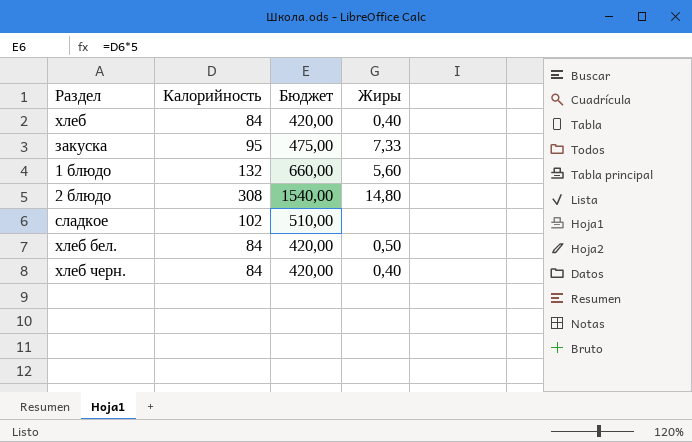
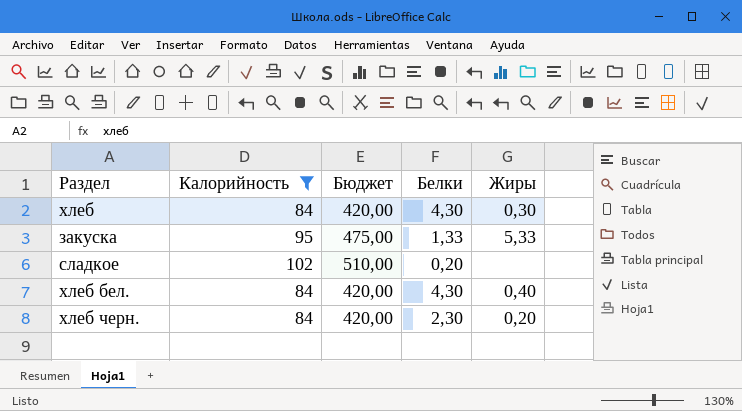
filter: none -> Калорийность <= 102
column Белки | position: none -> 4
хлеб | Жиры: 0,40 -> 0,30
закуска | Жиры: 7,33 -> 5,33
хлеб бел. | Жиры: 0,50 -> 0,40
хлеб черн. | Жиры: 0,40 -> 0,20

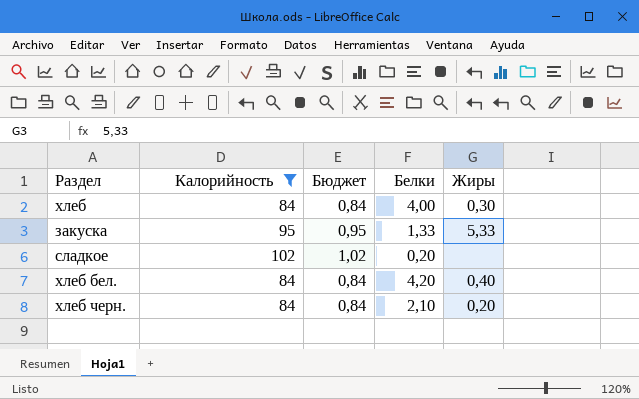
column Бюджет | formula: [Калорийность] * 5 -> [Калорийность] * 0,01
хлеб | Белки: 4,30 -> 4,00
хлеб бел. | Белки: 4,30 -> 4,20
хлеб черн. | Белки: 2,30 -> 2,10

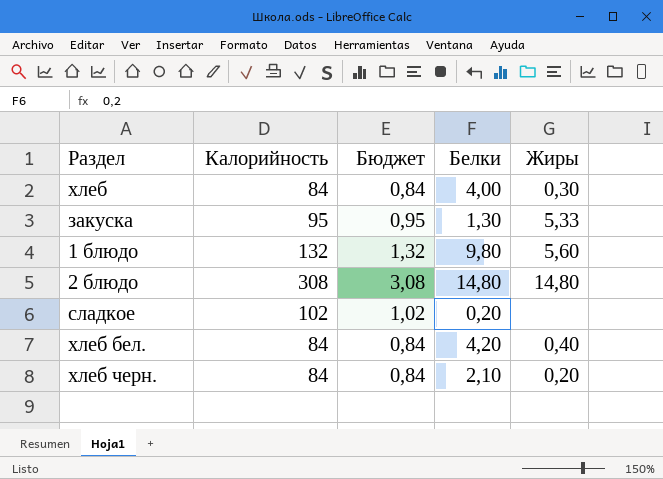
filter: Калорийность <= 102 -> none
закуска | Белки: 1,33 -> 1,30

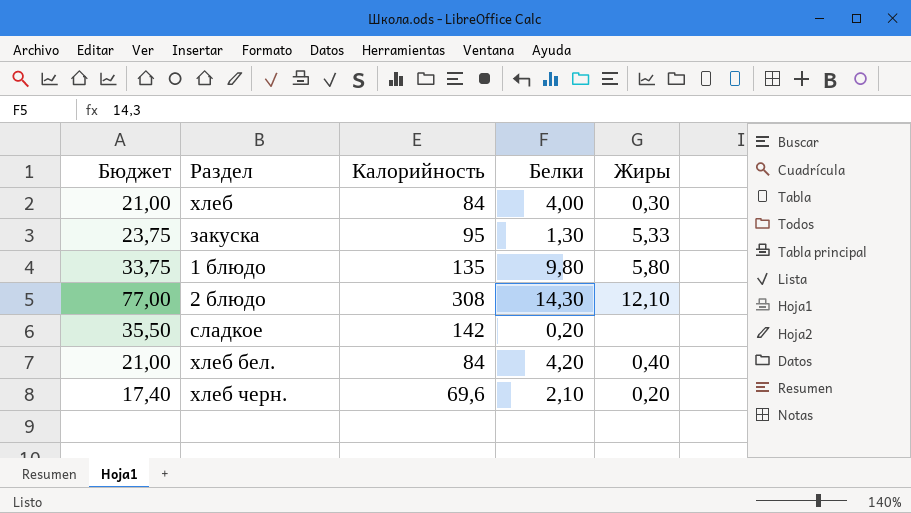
column Бюджет | formula: [Калорийность] * 0,01 -> [Калорийность] * 0,25
column Бюджет | position: 3 -> 1
1 блюдо | Калорийность: 132 -> 135
1 блюдо | Жиры: 5,60 -> 5,80
2 блюдо | Белки: 14,80 -> 14,30
2 блюдо | Жиры: 14,80 -> 12,10
сладкое | Калорийность: 102 -> 142
хлеб черн. | Калорийность: 84 -> 69,6

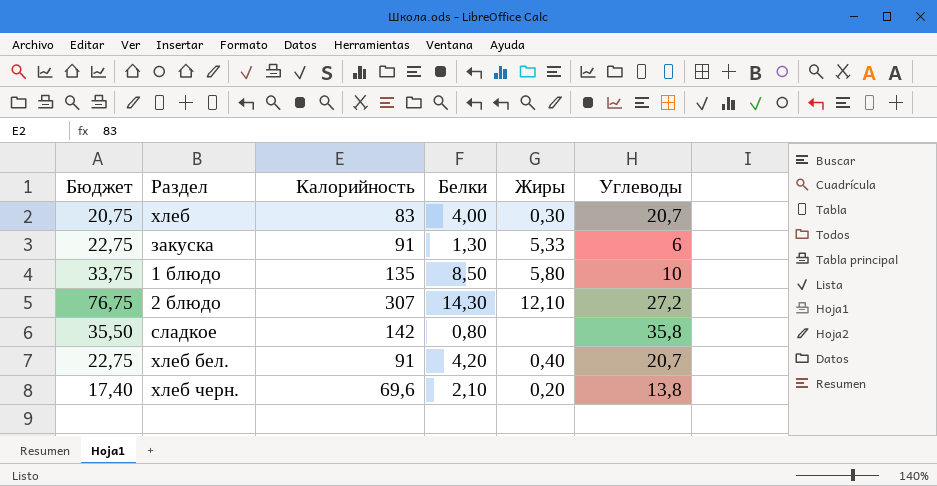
column Углеводы | position: none -> 6
хлеб | Бюджет: 21,00 -> 20,75
хлеб | Калорийность: 84 -> 83
закуска | Бюджет: 23,75 -> 22,75
закуска | Калорийность: 95 -> 91
1 блюдо | Белки: 9,80 -> 8,50
2 блюдо | Бюджет: 77,00 -> 76,75
2 блюдо | Калорийность: 308 -> 307
сладкое | Белки: 0,20 -> 0,80
хлеб бел. | Бюджет: 21,00 -> 22,75
хлеб бел. | Калорийность: 84 -> 91

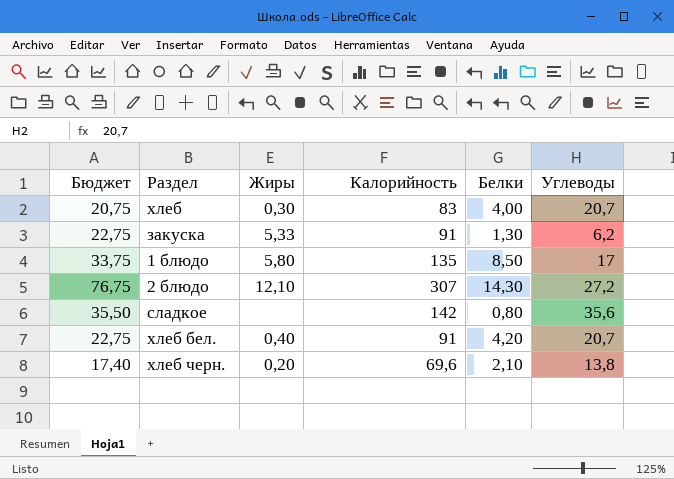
column Жиры | position: 5 -> 3
закуска | Углеводы: 6 -> 6,2
1 блюдо | Углеводы: 10 -> 17
сладкое | Углеводы: 35,8 -> 35,6

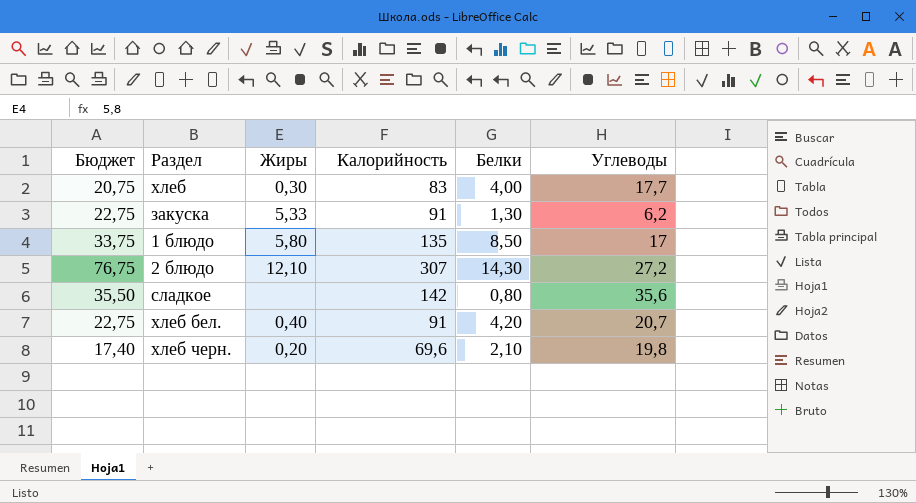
хлеб | Углеводы: 20,7 -> 17,7
хлеб черн. | Углеводы: 13,8 -> 19,8

